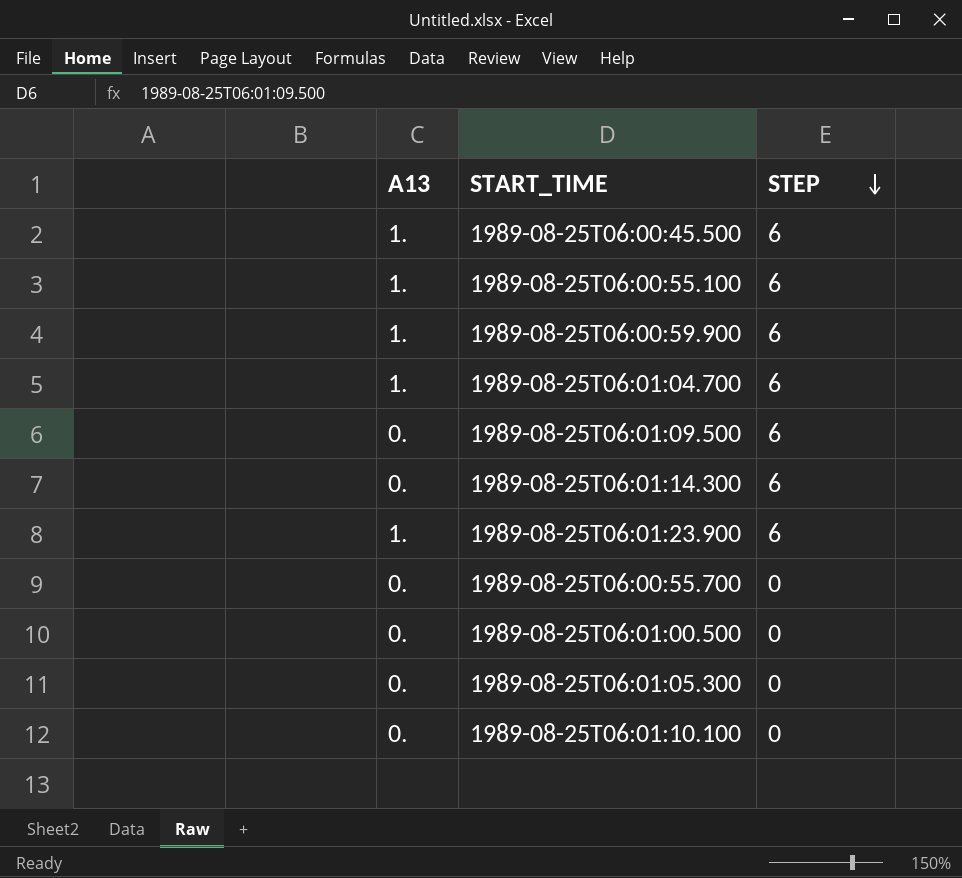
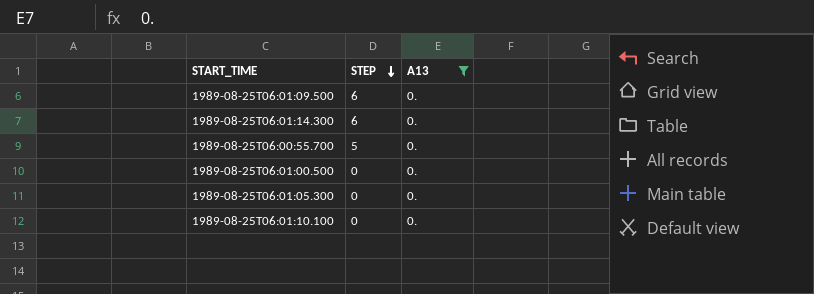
filter: none -> A13 = 0.
column A13 | position: 1 -> 3
1989-08-25T06:00:55.700 | STEP: 0 -> 5

